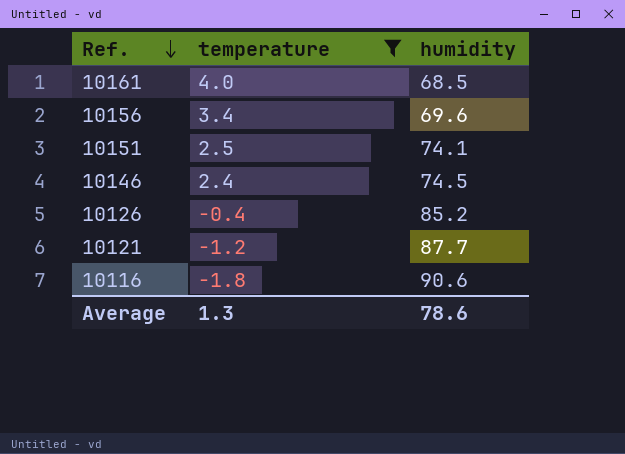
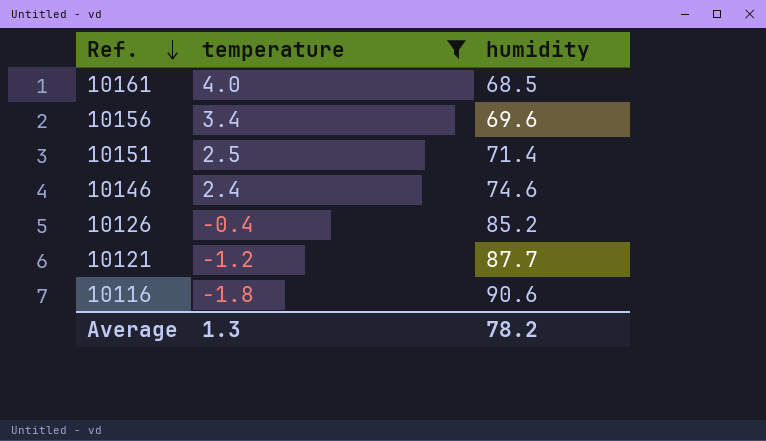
10151 | humidity: 74.1 -> 71.4
10146 | humidity: 74.5 -> 74.6
Average | humidity: 78.6 -> 78.2

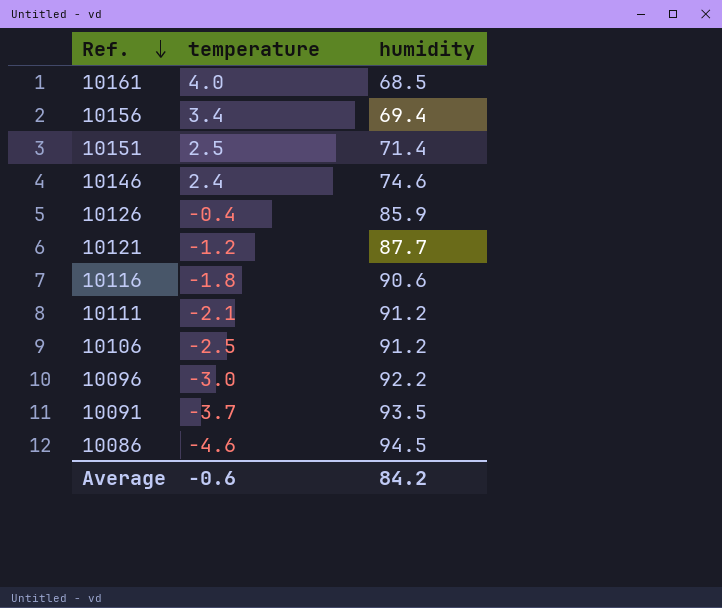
filter: temperature >= -1.8 -> none
10156 | humidity: 69.6 -> 69.4
10126 | humidity: 85.2 -> 85.9
Average | temperature: 1.3 -> -0.6
Average | humidity: 78.2 -> 84.2

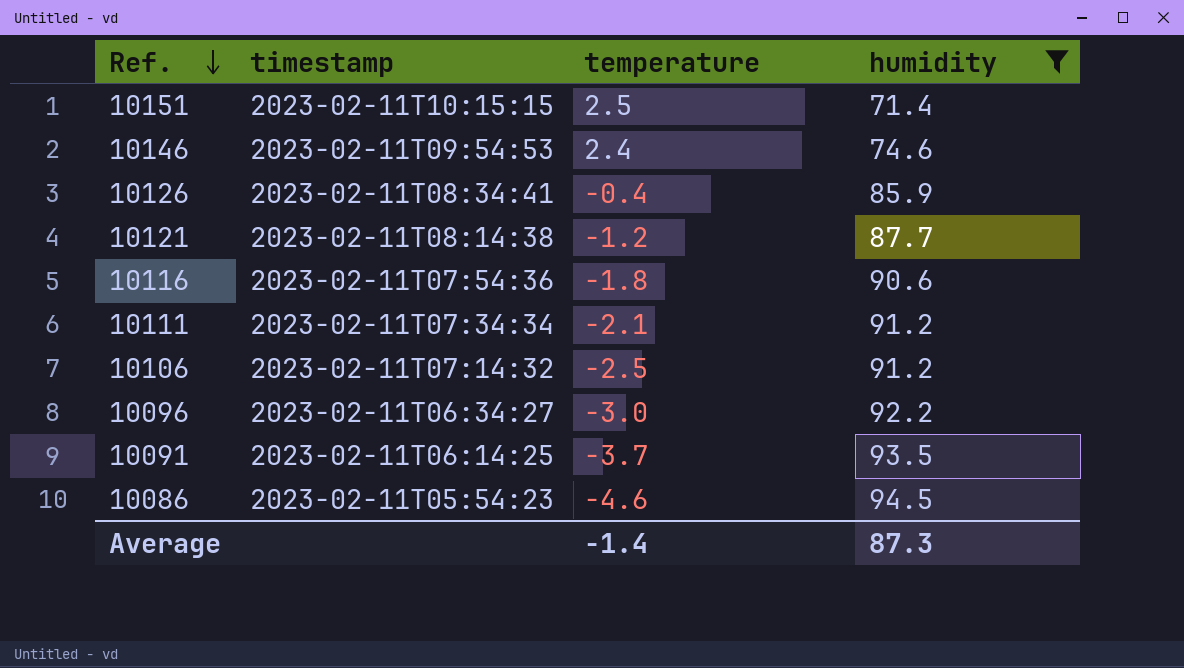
filter: none -> humidity >= 71.4
column timestamp | position: none -> 2
Average | temperature: -0.6 -> -1.4
Average | humidity: 84.2 -> 87.3

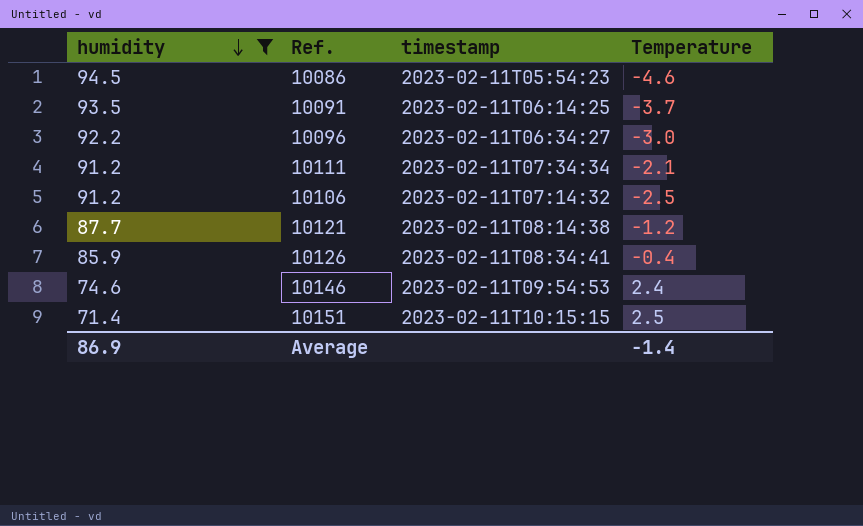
row order: Ref. descending -> humidity descending
column humidity | position: 4 -> 1
column name: temperature -> Temperature
row 10116: 2023-02-11T07:54:36 | -1.8 | 90.6 -> none
Average | humidity: 87.3 -> 86.9

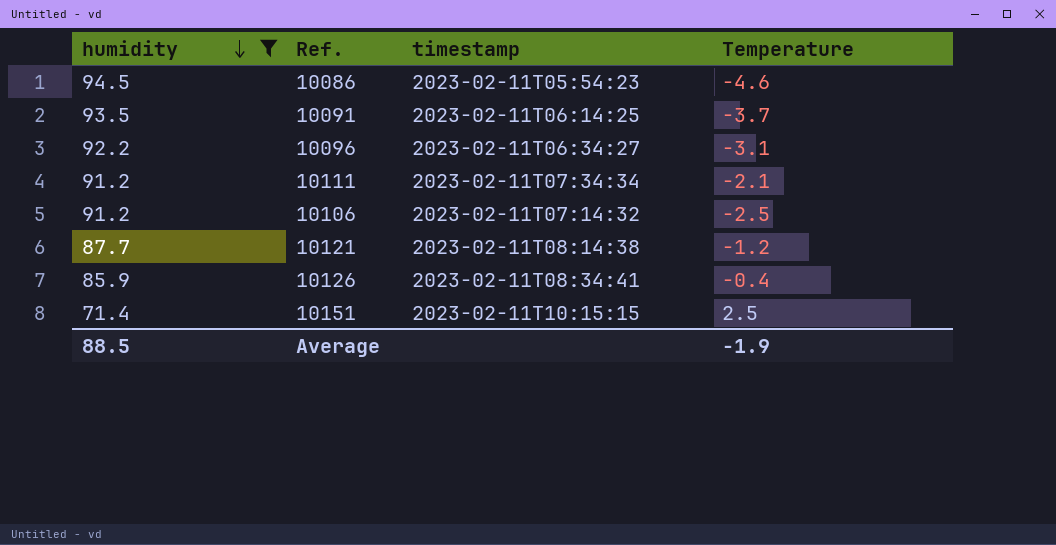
row 10146: 74.6 | 2023-02-11T09:54:53 | 2.4 -> none
10096 | Temperature: -3.0 -> -3.1
Average | humidity: 86.9 -> 88.5
Average | Temperature: -1.4 -> -1.9

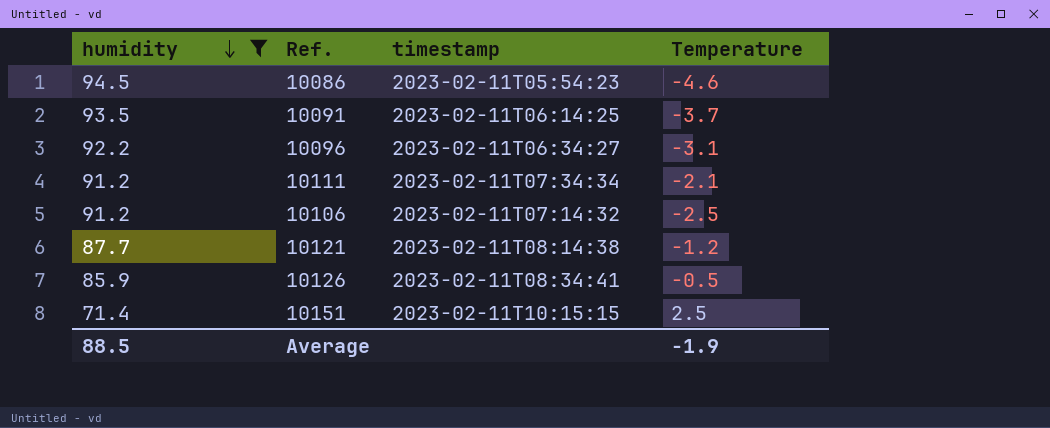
10126 | Temperature: -0.4 -> -0.5

